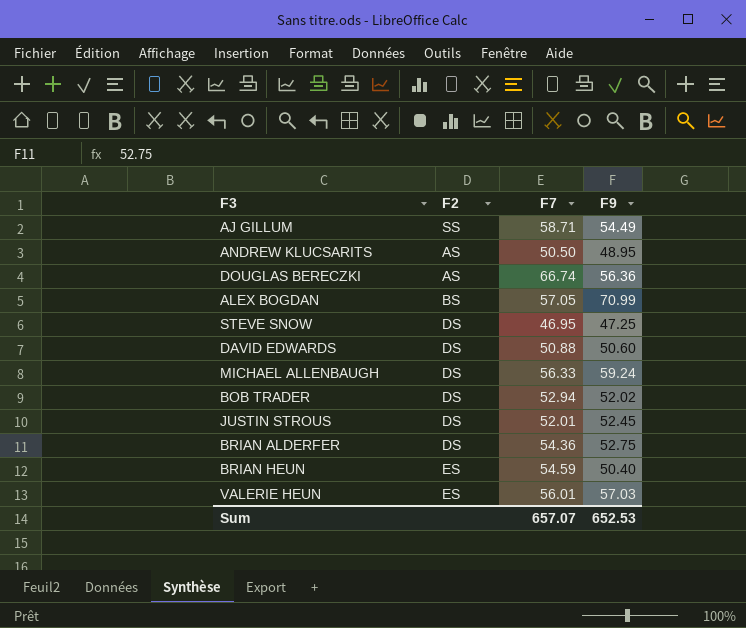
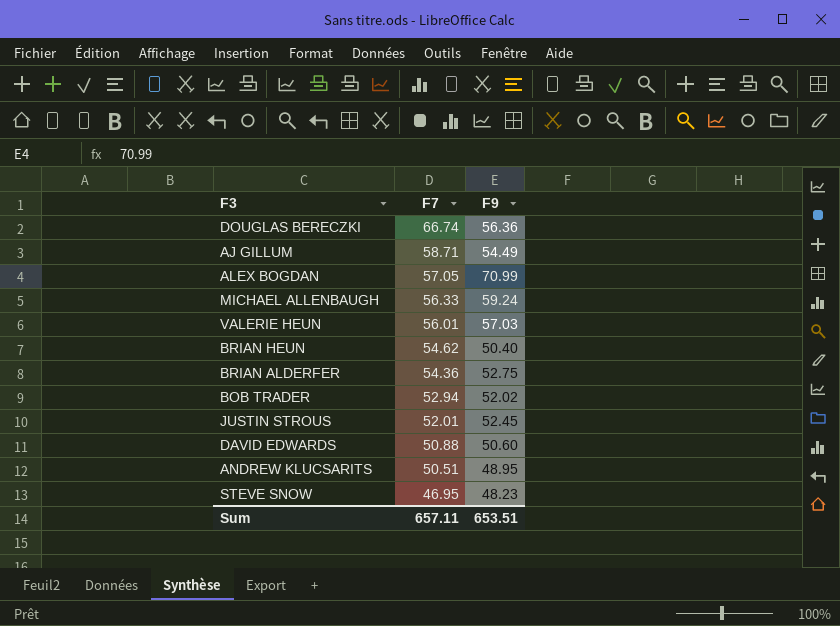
row order: none -> F7 descending
column F2 | position: 2 -> none
BRIAN HEUN | F7: 54.59 -> 54.62
ANDREW KLUCSARITS | F7: 50.50 -> 50.51
STEVE SNOW | F9: 47.25 -> 48.23
Sum | F7: 657.07 -> 657.11
Sum | F9: 652.53 -> 653.51

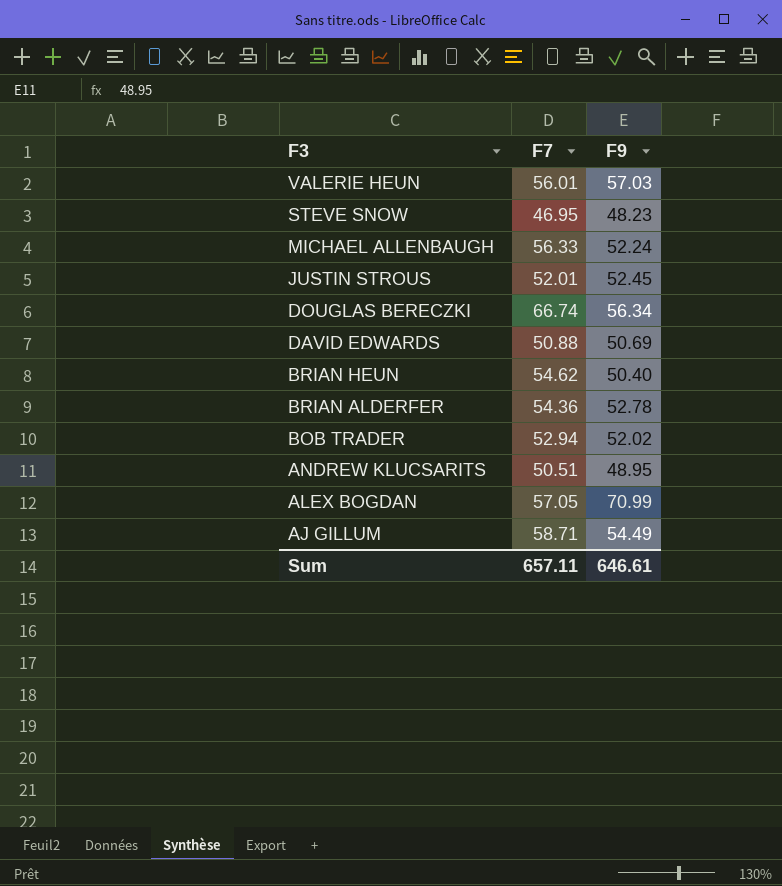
row order: F7 descending -> F3 descending
MICHAEL ALLENBAUGH | F9: 59.24 -> 52.24
DOUGLAS BERECZKI | F9: 56.36 -> 56.34
DAVID EDWARDS | F9: 50.60 -> 50.69
BRIAN ALDERFER | F9: 52.75 -> 52.78
Sum | F9: 653.51 -> 646.61

